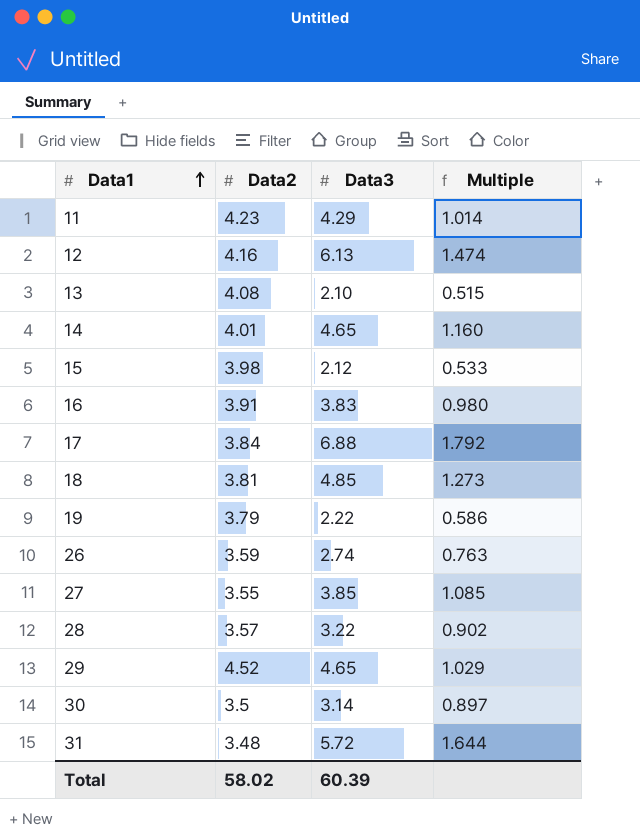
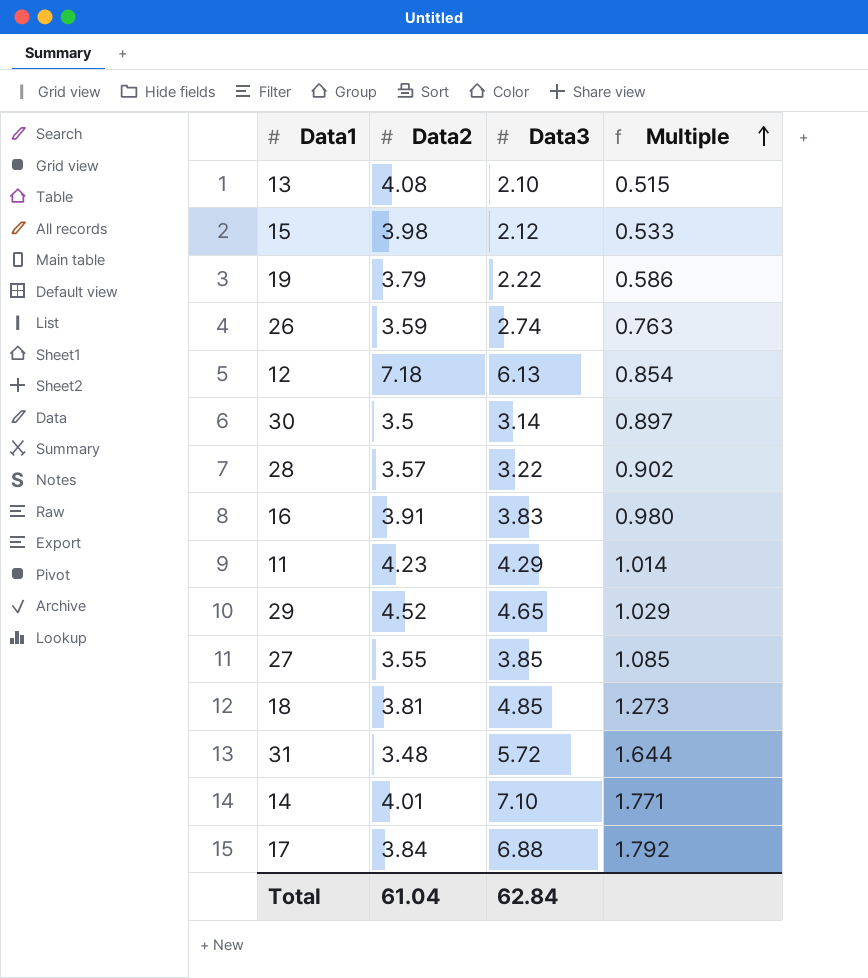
row order: Data1 ascending -> Multiple ascending
12 | Data2: 4.16 -> 7.18
12 | Multiple: 1.474 -> 0.854
14 | Data3: 4.65 -> 7.10
14 | Multiple: 1.160 -> 1.771
Total | Data2: 58.02 -> 61.04
Total | Data3: 60.39 -> 62.84

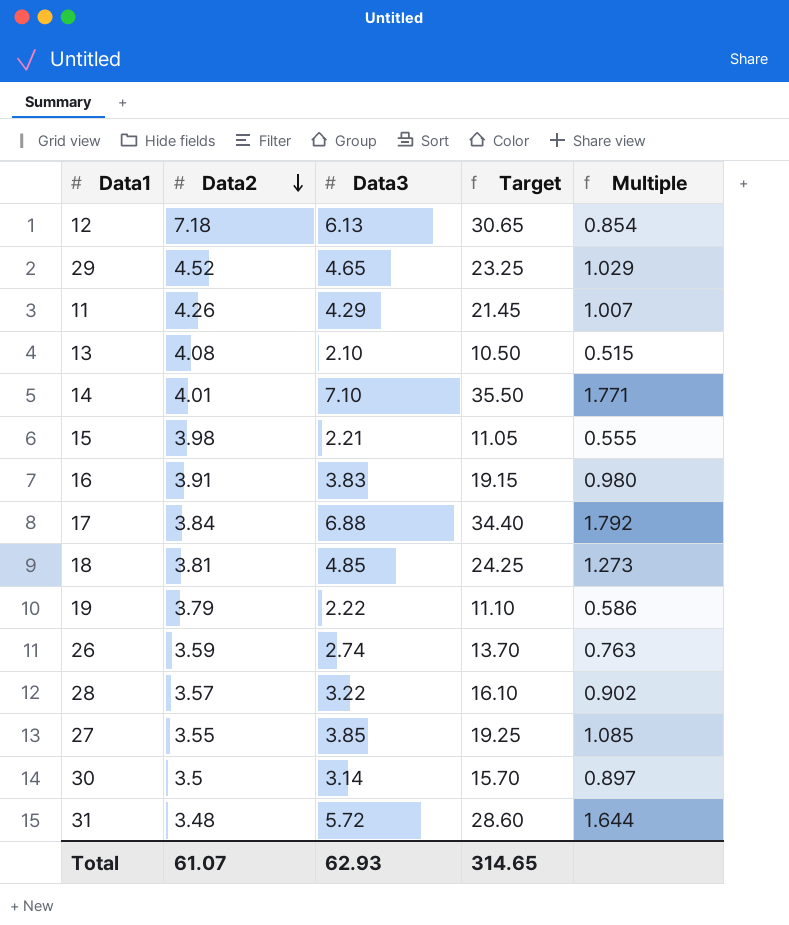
row order: Multiple ascending -> Data2 descending
column Target | formula: none -> [Data3] * 5
11 | Data2: 4.23 -> 4.26
11 | Multiple: 1.014 -> 1.007
15 | Data3: 2.12 -> 2.21
15 | Multiple: 0.533 -> 0.555
Total | Data2: 61.04 -> 61.07
Total | Data3: 62.84 -> 62.93

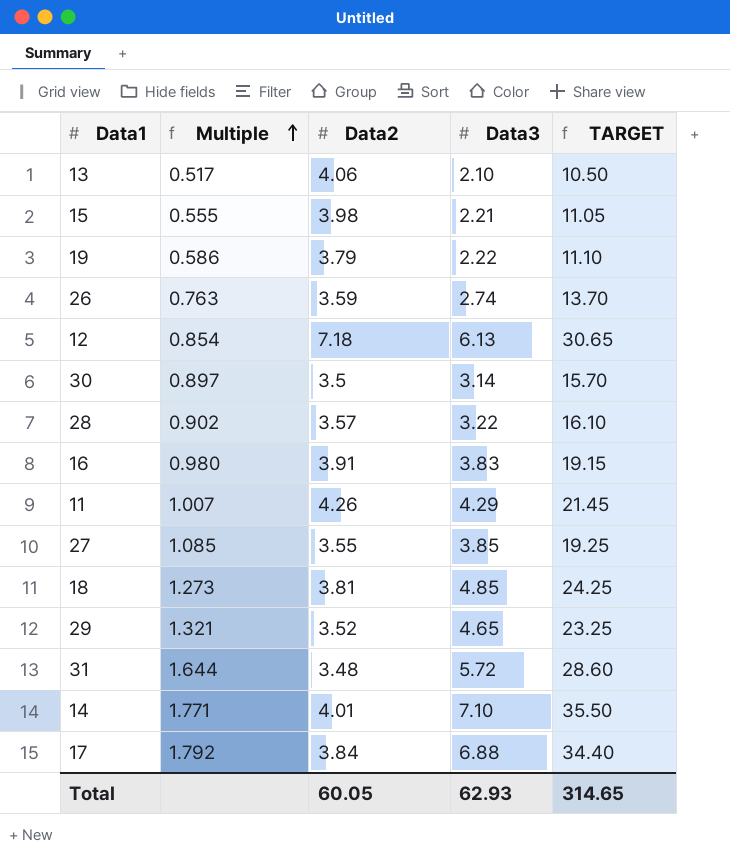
row order: Data2 descending -> Multiple ascending
column Multiple | position: 5 -> 2
column name: Target -> TARGET
13 | Multiple: 0.515 -> 0.517
13 | Data2: 4.08 -> 4.06
29 | Multiple: 1.029 -> 1.321
29 | Data2: 4.52 -> 3.52
Total | Data2: 61.07 -> 60.05

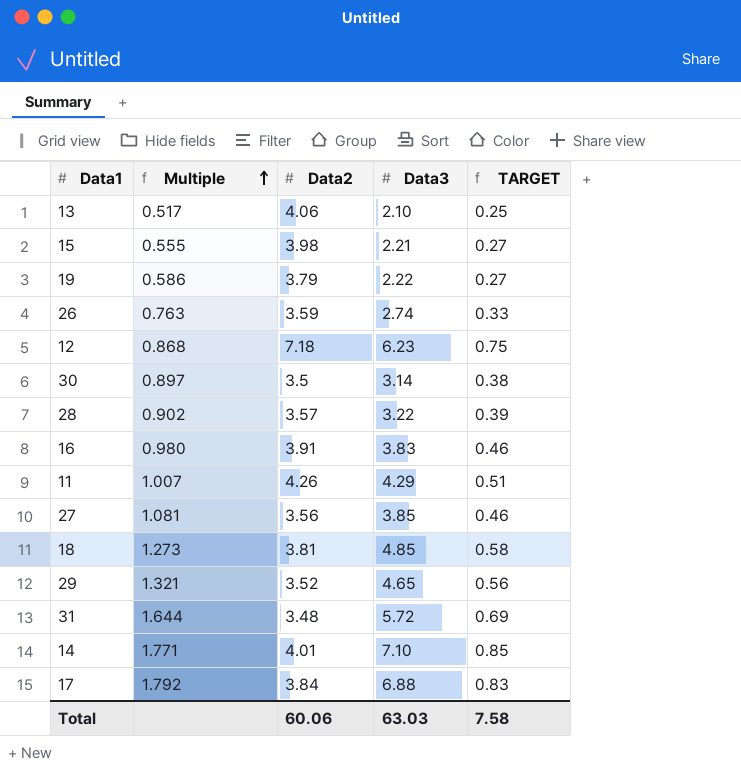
column TARGET | formula: [Data3] * 5 -> [Data3] * 0.12
12 | Multiple: 0.854 -> 0.868
12 | Data3: 6.13 -> 6.23
27 | Multiple: 1.085 -> 1.081
27 | Data2: 3.55 -> 3.56
Total | Data2: 60.05 -> 60.06
Total | Data3: 62.93 -> 63.03
Total | TARGET: 314.65 -> 7.58

